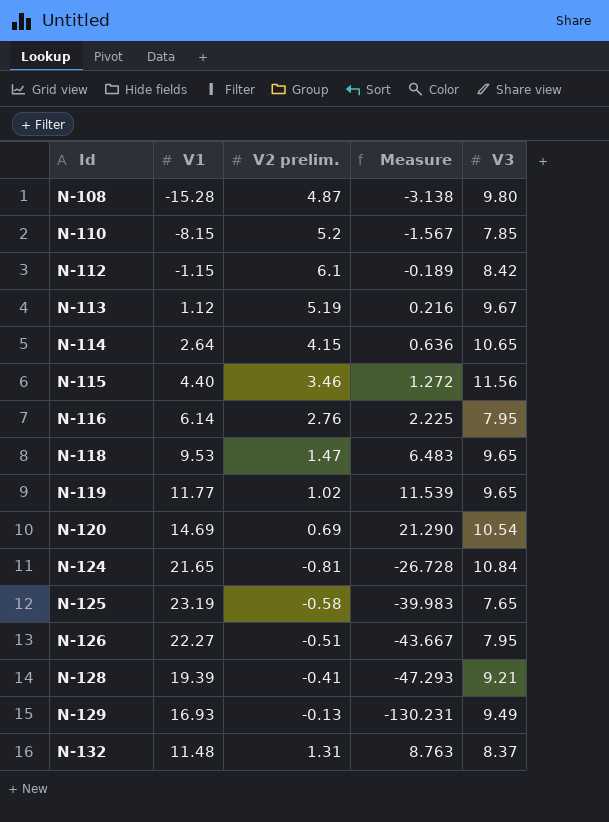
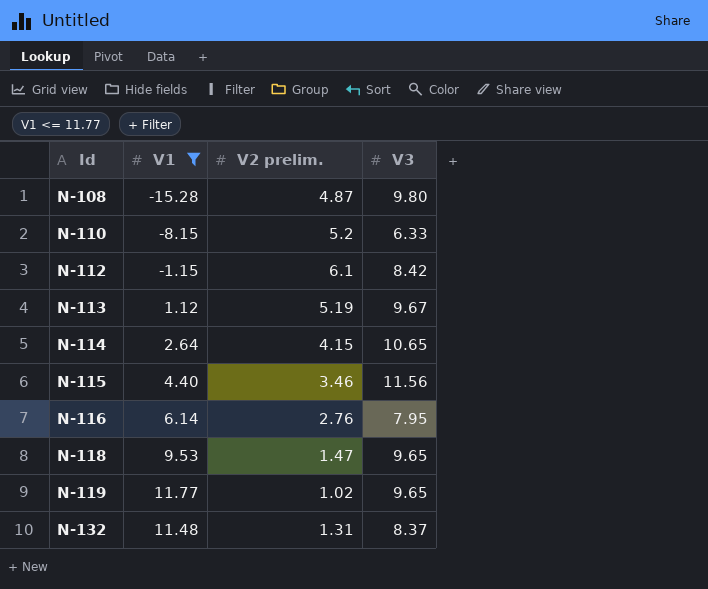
filter: none -> V1 <= 11.77
column Measure | formula: [V1] / [V2 prelim.] -> none
N-110 | V3: 7.85 -> 6.33

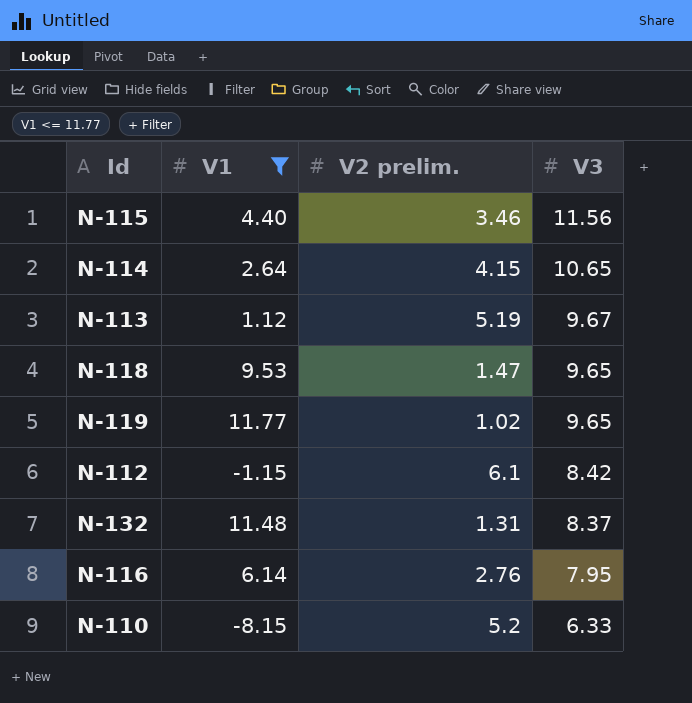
row order: Id ascending -> V3 descending
row N-108: -15.28 | 4.87 | 9.80 -> none

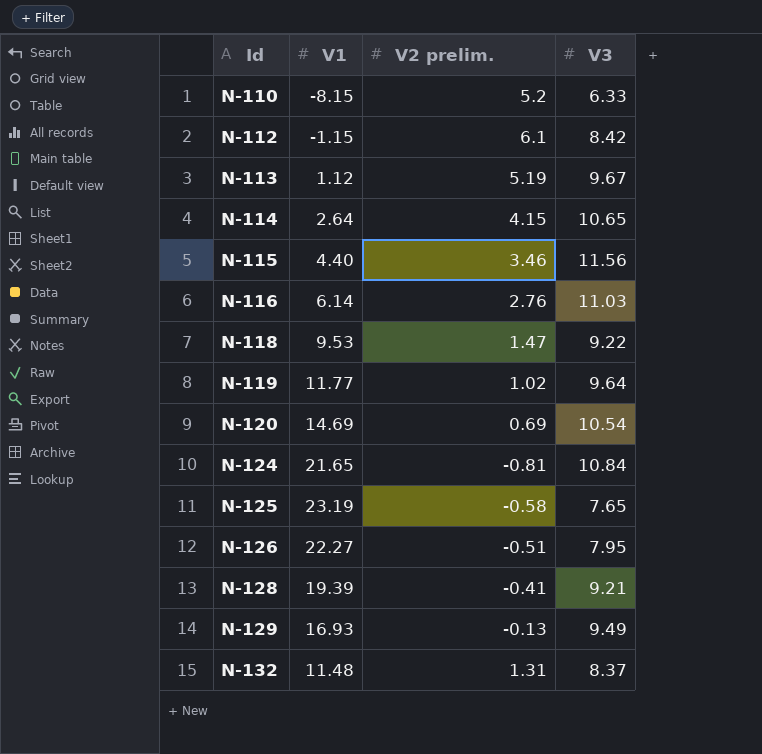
filter: V1 <= 11.77 -> none
row order: V3 descending -> Id ascending
N-116 | V3: 7.95 -> 11.03
N-118 | V3: 9.65 -> 9.22
N-119 | V3: 9.65 -> 9.64

